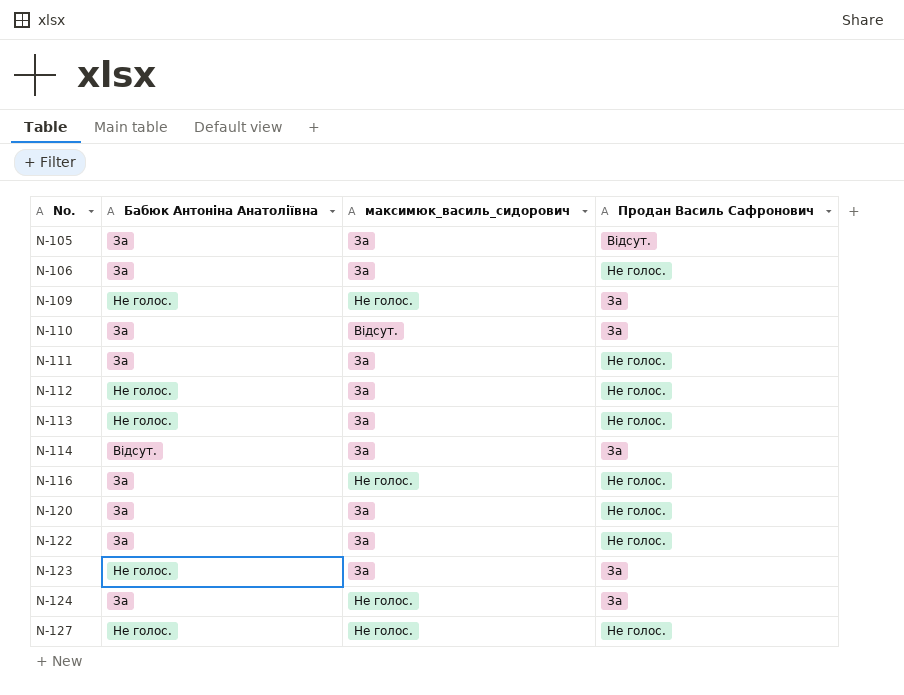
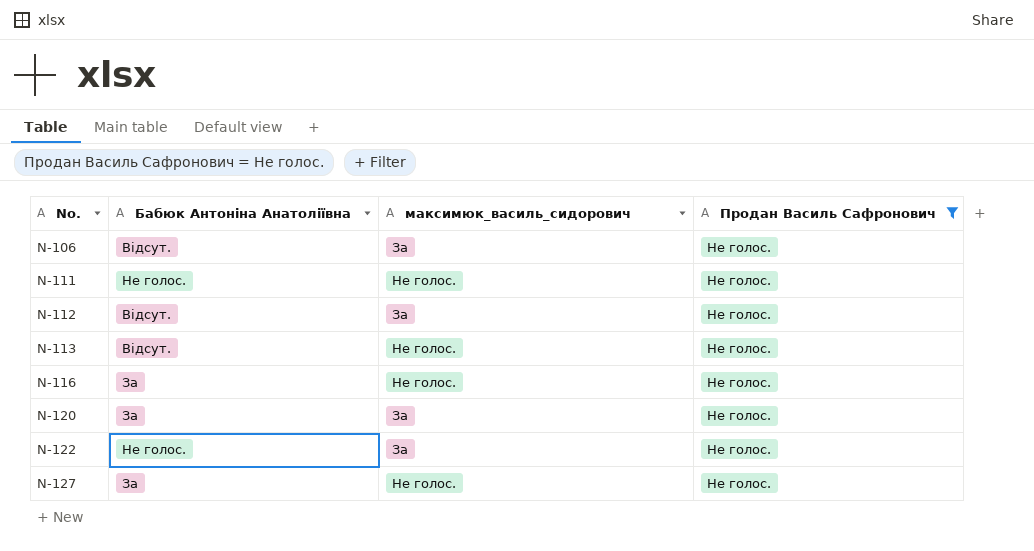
filter: none -> Продан Василь Сафронович = Не голос.
N-106 | Бабюк Антоніна Анатоліївна: За -> Відсут.
N-111 | Бабюк Антоніна Анатоліївна: За -> Не голос.
N-111 | максимюк_василь_сидорович: За -> Не голос.
N-112 | Бабюк Антоніна Анатоліївна: Не голос. -> Відсут.
N-113 | Бабюк Антоніна Анатоліївна: Не голос. -> Відсут.
N-113 | максимюк_василь_сидорович: За -> Не голос.
N-122 | Бабюк Антоніна Анатоліївна: За -> Не голос.
N-127 | Бабюк Антоніна Анатоліївна: Не голос. -> За

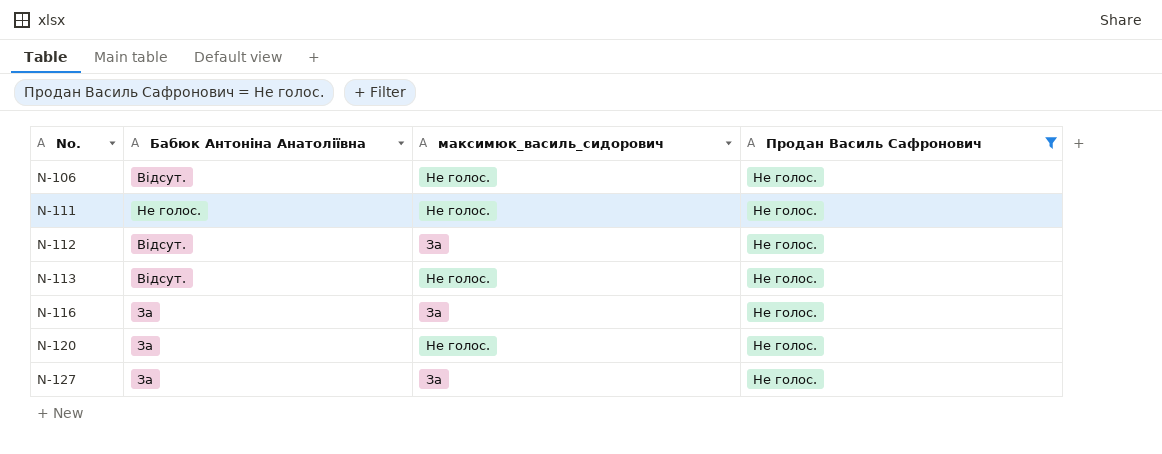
row N-122: Не голос. | За | Не голос. -> none
N-106 | максимюк_василь_сидорович: За -> Не голос.
N-116 | максимюк_василь_сидорович: Не голос. -> За
N-120 | максимюк_василь_сидорович: За -> Не голос.
N-127 | максимюк_василь_сидорович: Не голос. -> За

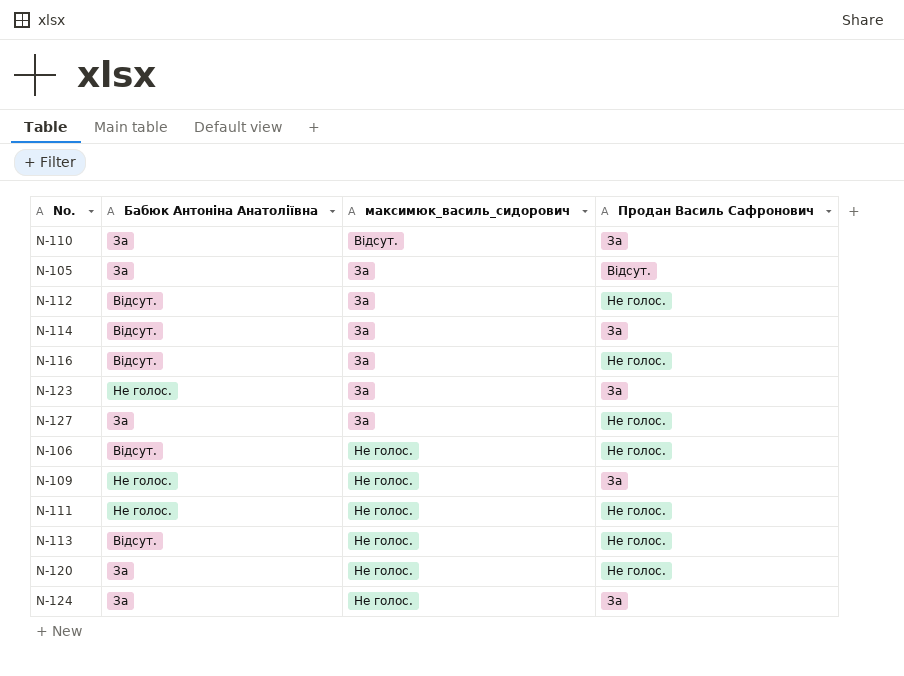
filter: Продан Василь Сафронович = Не голос. -> none
row order: No. ascending -> максимюк_василь_сидорович ascending
N-116 | Бабюк Антоніна Анатоліївна: За -> Відсут.

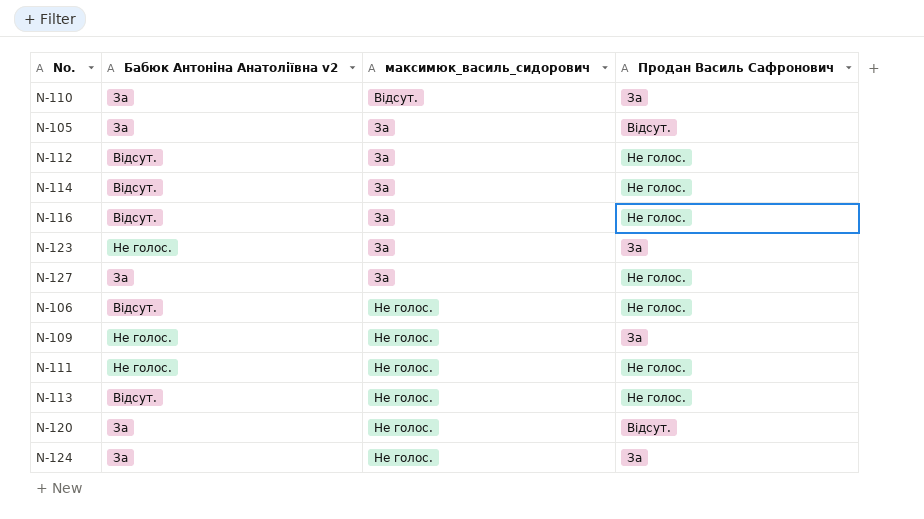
column name: Бабюк Антоніна Анатоліївна -> Бабюк Антоніна Анатоліївна v2
N-114 | Продан Василь Сафронович: За -> Не голос.
N-120 | Продан Василь Сафронович: Не голос. -> Відсут.

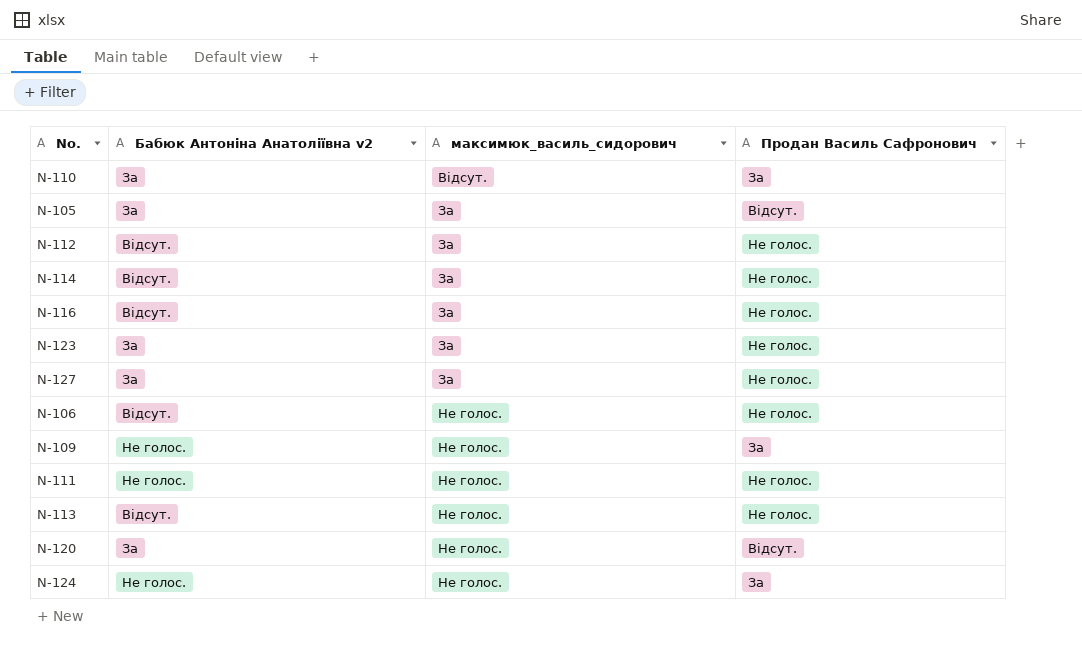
N-123 | Бабюк Антоніна Анатоліївна v2: Не голос. -> За
N-123 | Продан Василь Сафронович: За -> Не голос.
N-124 | Бабюк Антоніна Анатоліївна v2: За -> Не голос.

